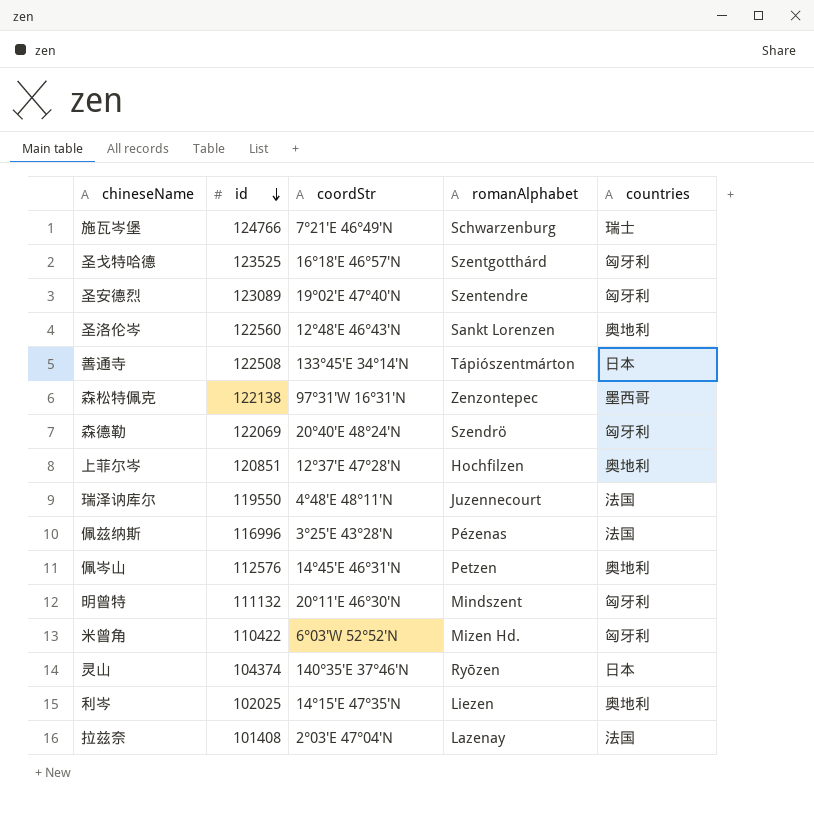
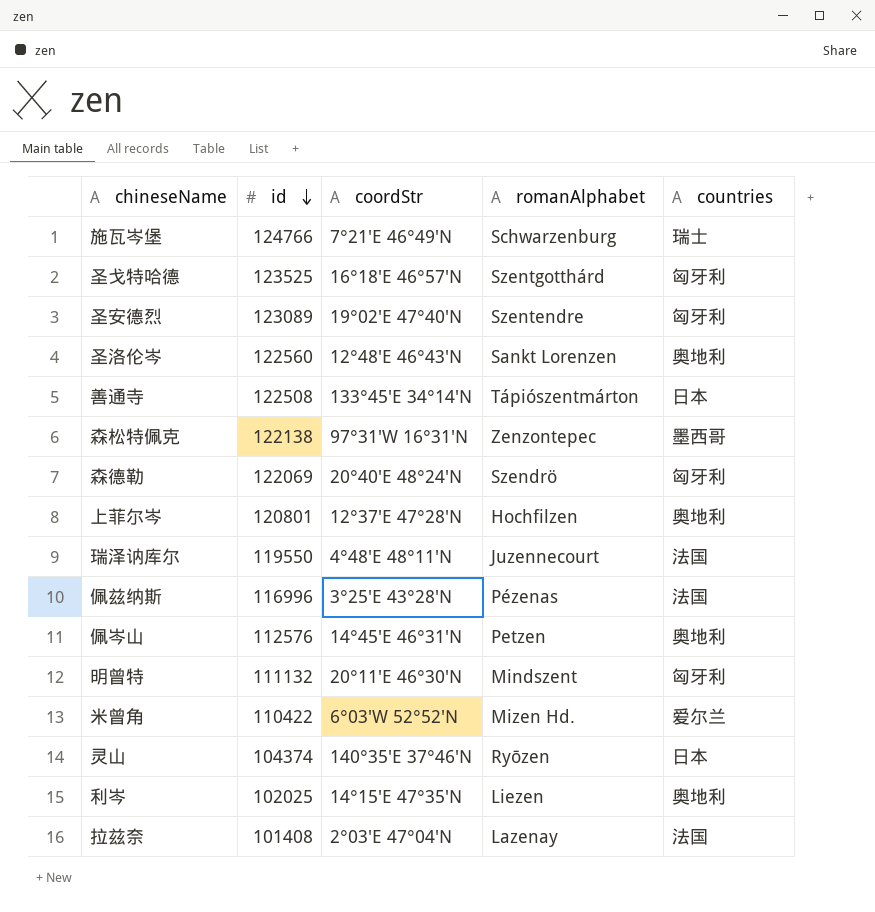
上菲尔岑 | id: 120851 -> 120801
米曾角 | countries: 匈牙利 -> 爱尔兰

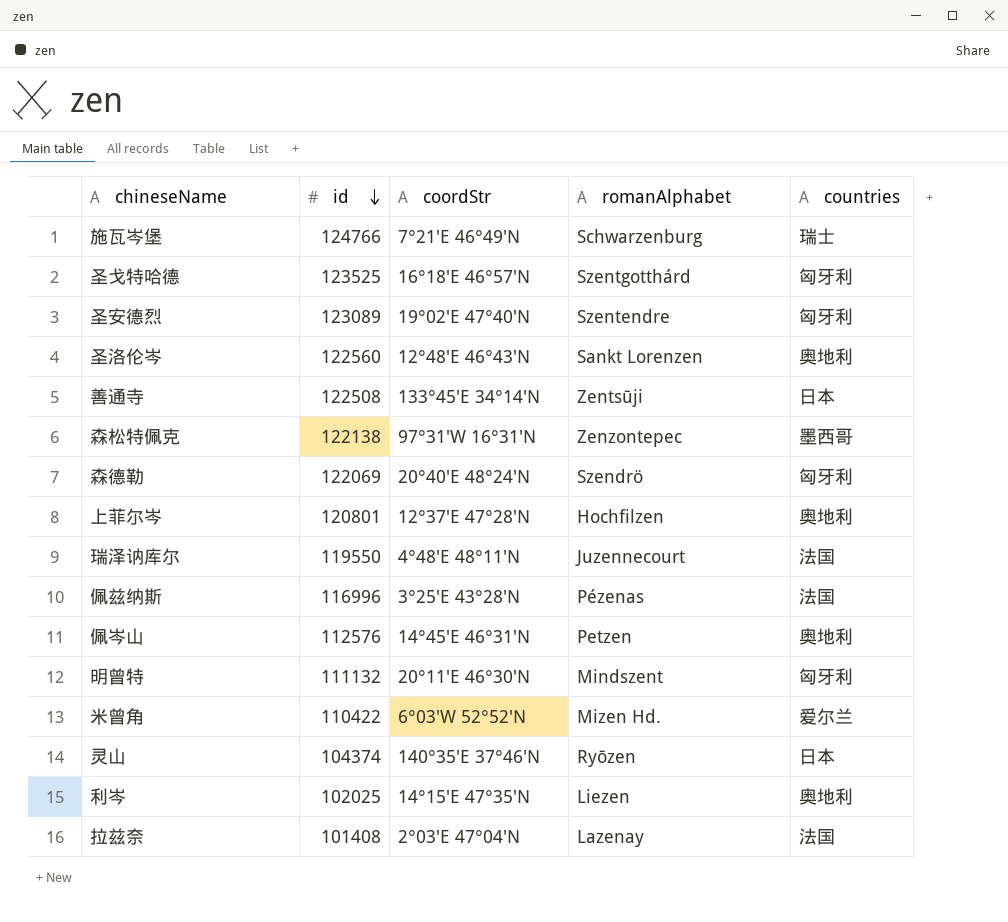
善通寺 | romanAlphabet: Tápiószentmárton -> Zentsūji

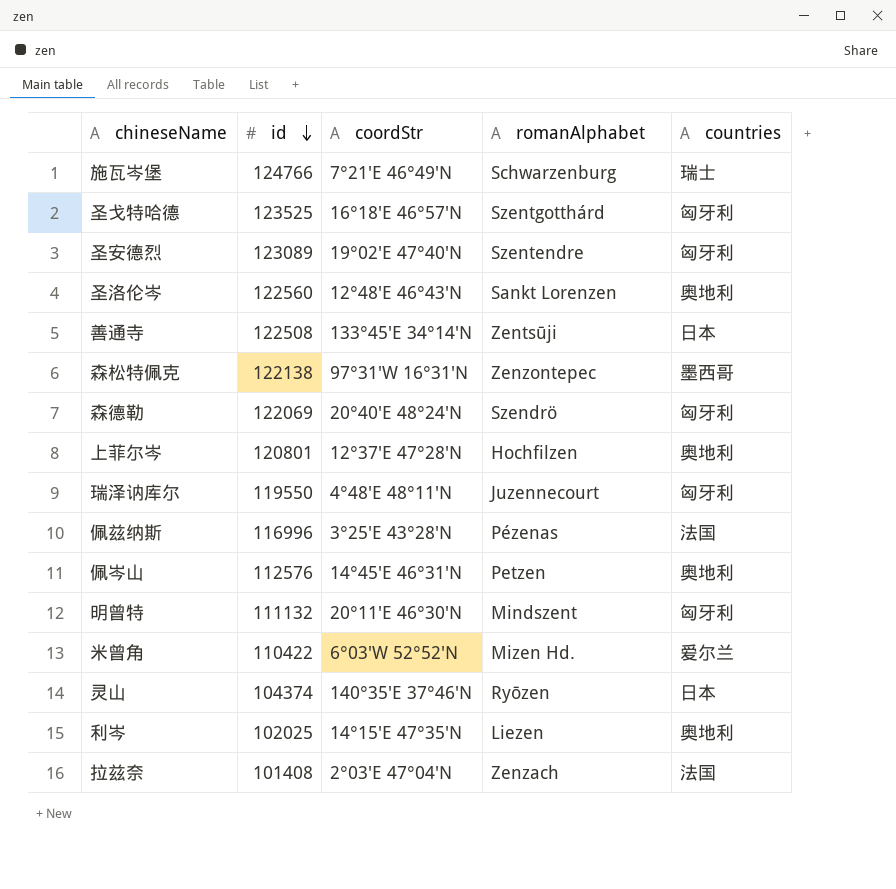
瑞泽讷库尔 | countries: 法国 -> 匈牙利
拉兹奈 | romanAlphabet: Lazenay -> Zenzach

